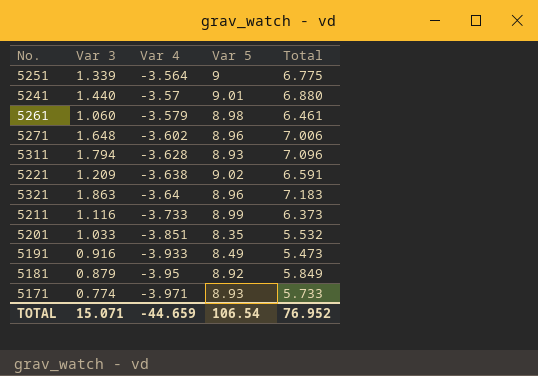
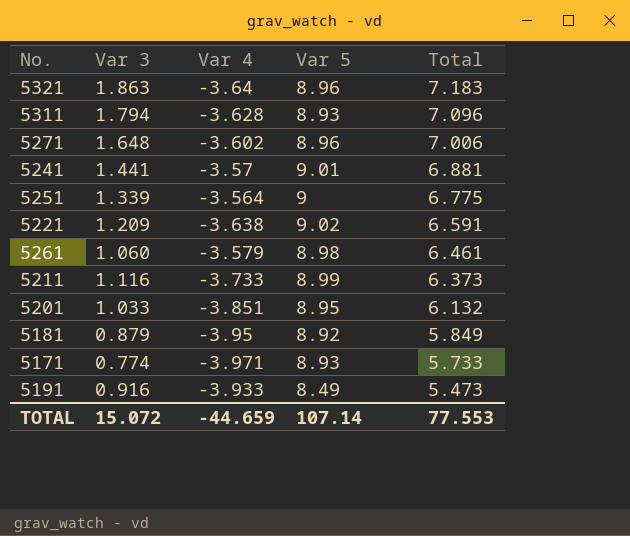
row order: Var 4 descending -> Total descending
5241 | Var 3: 1.440 -> 1.441
5241 | Total: 6.880 -> 6.881
5201 | Var 5: 8.35 -> 8.95
5201 | Total: 5.532 -> 6.132
TOTAL | Var 3: 15.071 -> 15.072
TOTAL | Var 5: 106.54 -> 107.14
TOTAL | Total: 76.952 -> 77.553

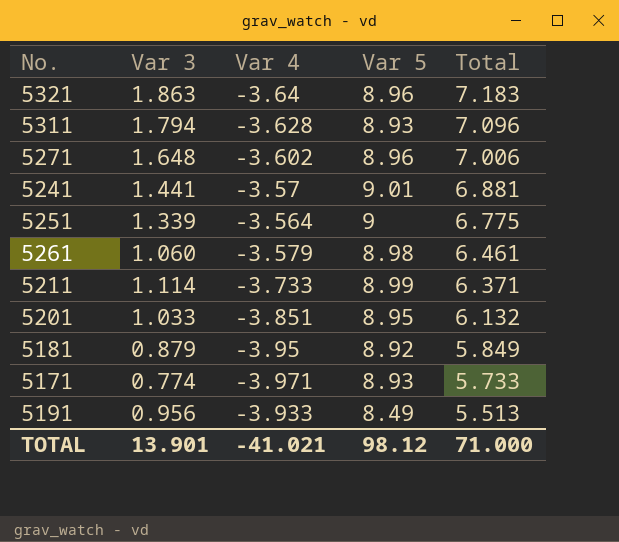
row 5221: 1.209 | -3.638 | 9.02 | 6.591 -> none
5211 | Var 3: 1.116 -> 1.114
5211 | Total: 6.373 -> 6.371
5191 | Var 3: 0.916 -> 0.956
5191 | Total: 5.473 -> 5.513
TOTAL | Var 3: 15.072 -> 13.901
TOTAL | Var 4: -44.659 -> -41.021
TOTAL | Var 5: 107.14 -> 98.12
TOTAL | Total: 77.553 -> 71.000

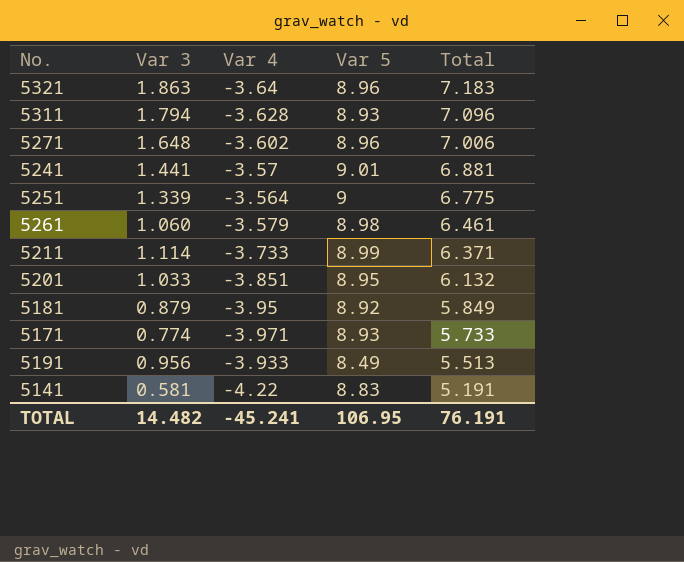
row 5141: none -> 0.581 | -4.22 | 8.83 | 5.191
TOTAL | Var 3: 13.901 -> 14.482
TOTAL | Var 4: -41.021 -> -45.241
TOTAL | Var 5: 98.12 -> 106.95
TOTAL | Total: 71.000 -> 76.191

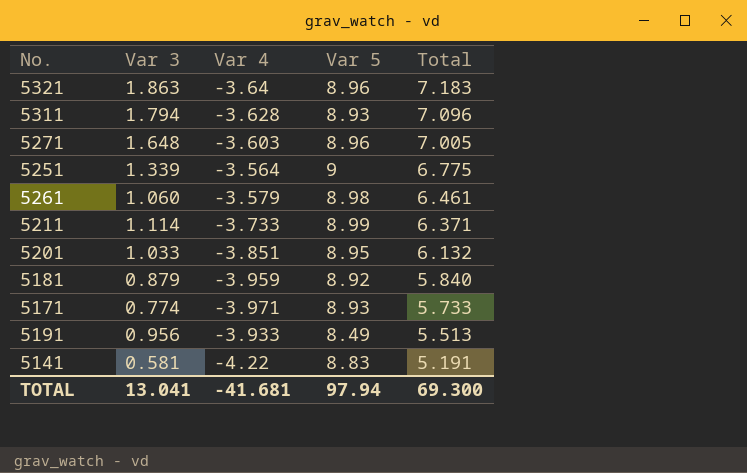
row 5241: 1.441 | -3.57 | 9.01 | 6.881 -> none
5271 | Var 4: -3.602 -> -3.603
5271 | Total: 7.006 -> 7.005
5181 | Var 4: -3.95 -> -3.959
5181 | Total: 5.849 -> 5.840
TOTAL | Var 3: 14.482 -> 13.041
TOTAL | Var 4: -45.241 -> -41.681
TOTAL | Var 5: 106.95 -> 97.94
TOTAL | Total: 76.191 -> 69.300

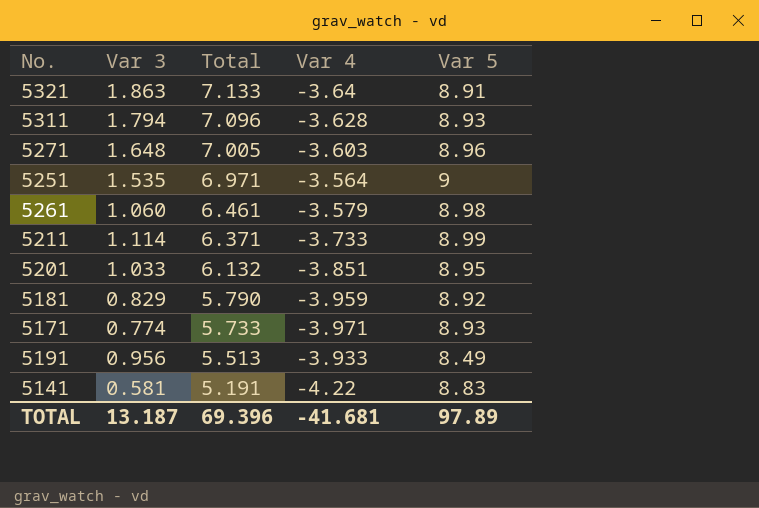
column Total | position: 5 -> 3
5321 | Total: 7.183 -> 7.133
5321 | Var 5: 8.96 -> 8.91
5251 | Var 3: 1.339 -> 1.535
5251 | Total: 6.775 -> 6.971
5181 | Var 3: 0.879 -> 0.829
5181 | Total: 5.840 -> 5.790
TOTAL | Var 3: 13.041 -> 13.187
TOTAL | Total: 69.300 -> 69.396
TOTAL | Var 5: 97.94 -> 97.89

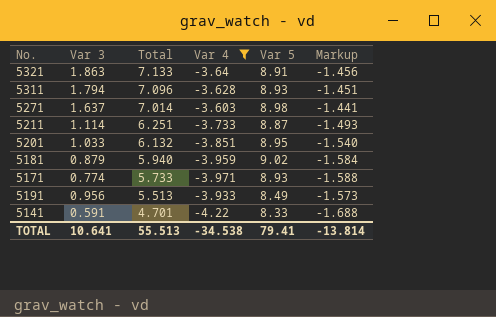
filter: none -> Var 4 <= -3.603
column Markup | formula: none -> [Var 4] * 0.4
5271 | Var 3: 1.648 -> 1.637
5271 | Total: 7.005 -> 7.014
5271 | Var 5: 8.96 -> 8.98
5211 | Total: 6.371 -> 6.251
5211 | Var 5: 8.99 -> 8.87
5181 | Var 3: 0.829 -> 0.879
5181 | Total: 5.790 -> 5.940
5181 | Var 5: 8.92 -> 9.02
5141 | Var 3: 0.581 -> 0.591
5141 | Total: 5.191 -> 4.701
5141 | Var 5: 8.83 -> 8.33
TOTAL | Var 3: 13.187 -> 10.641
TOTAL | Total: 69.396 -> 55.513
TOTAL | Var 4: -41.681 -> -34.538
TOTAL | Var 5: 97.89 -> 79.41

